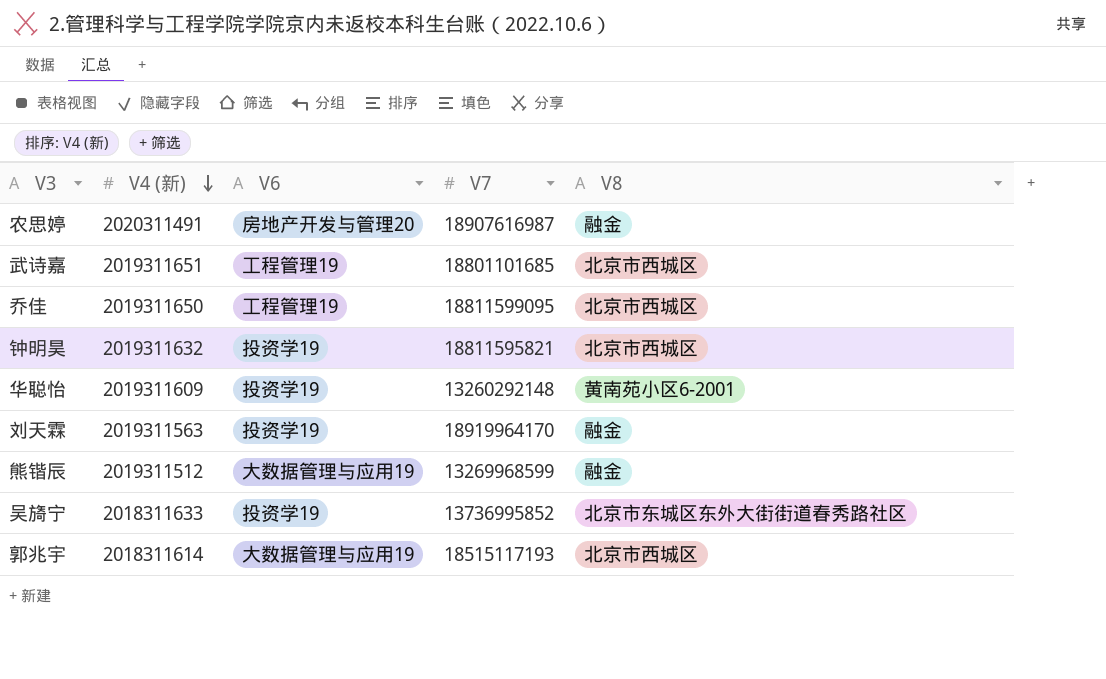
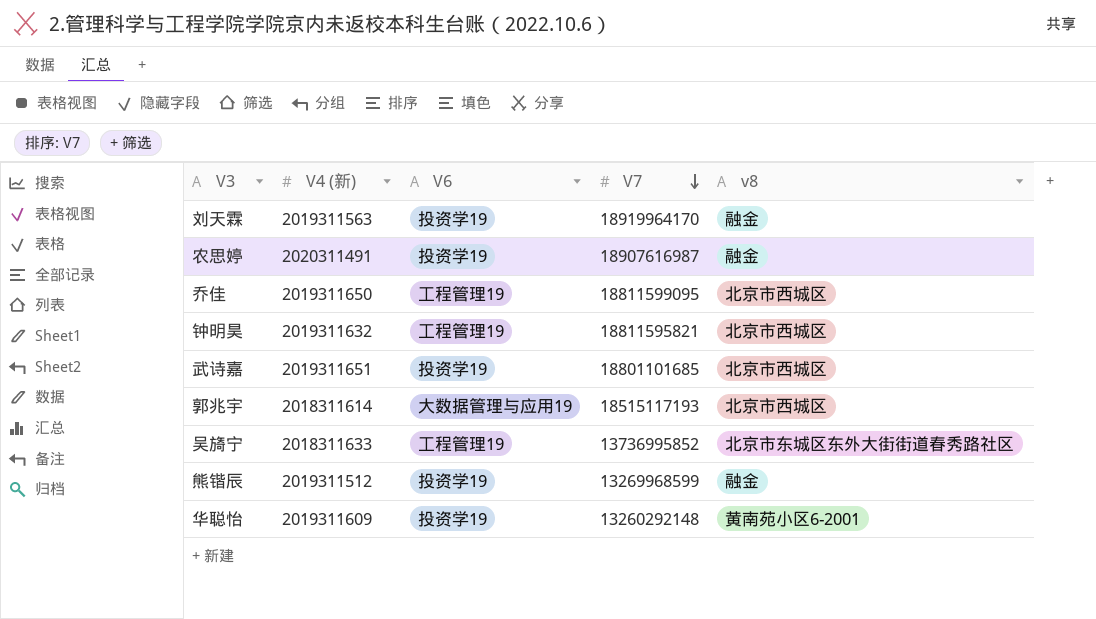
row order: V4 (新) descending -> V7 descending
column name: V8 -> v8
农思婷 | V6: 房地产开发与管理20 -> 投资学19
钟明昊 | V6: 投资学19 -> 工程管理19
武诗嘉 | V6: 工程管理19 -> 投资学19
吴旖宁 | V6: 投资学19 -> 工程管理19
熊锴辰 | V6: 大数据管理与应用19 -> 投资学19

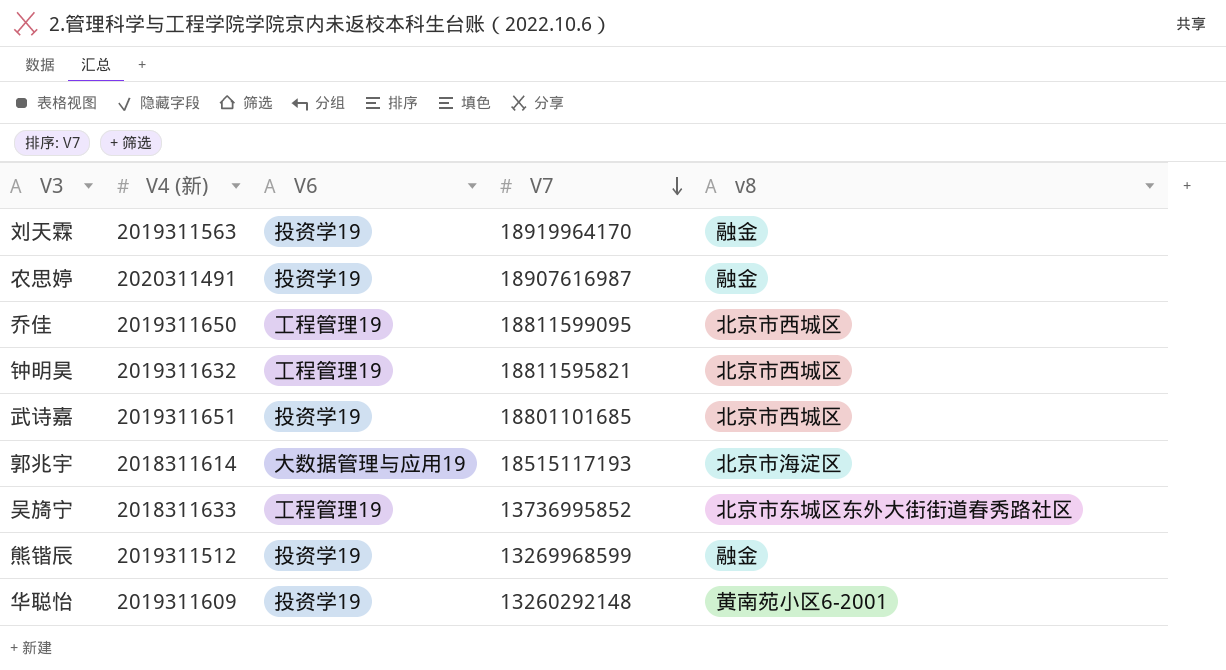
郭兆宇 | v8: 北京市西城区 -> 北京市海淀区

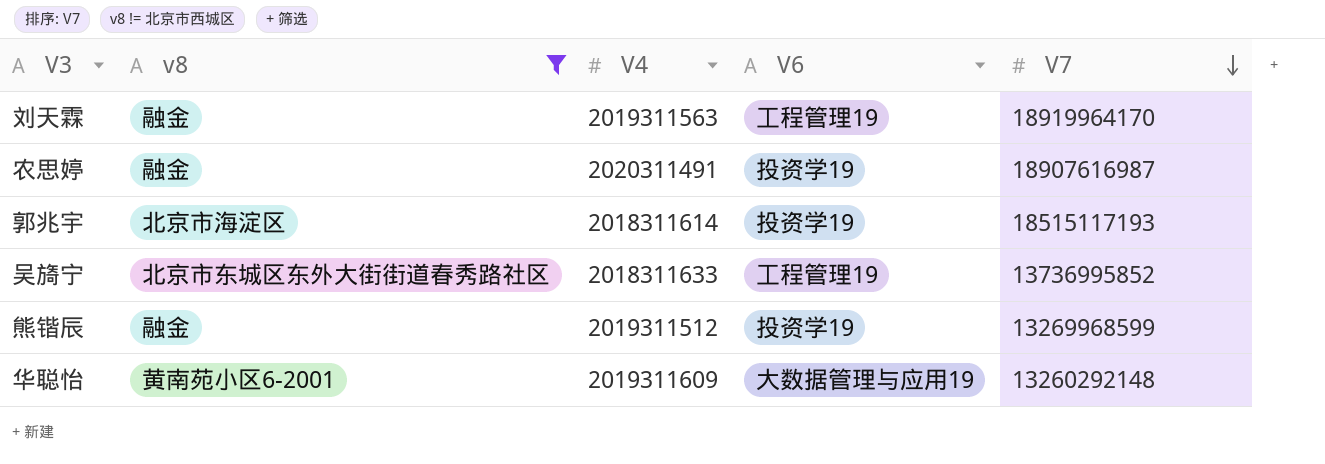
filter: none -> v8 != 北京市西城区
column v8 | position: 5 -> 2
column name: V4 (新) -> V4
刘天霖 | V6: 投资学19 -> 工程管理19
郭兆宇 | V6: 大数据管理与应用19 -> 投资学19
华聪怡 | V6: 投资学19 -> 大数据管理与应用19

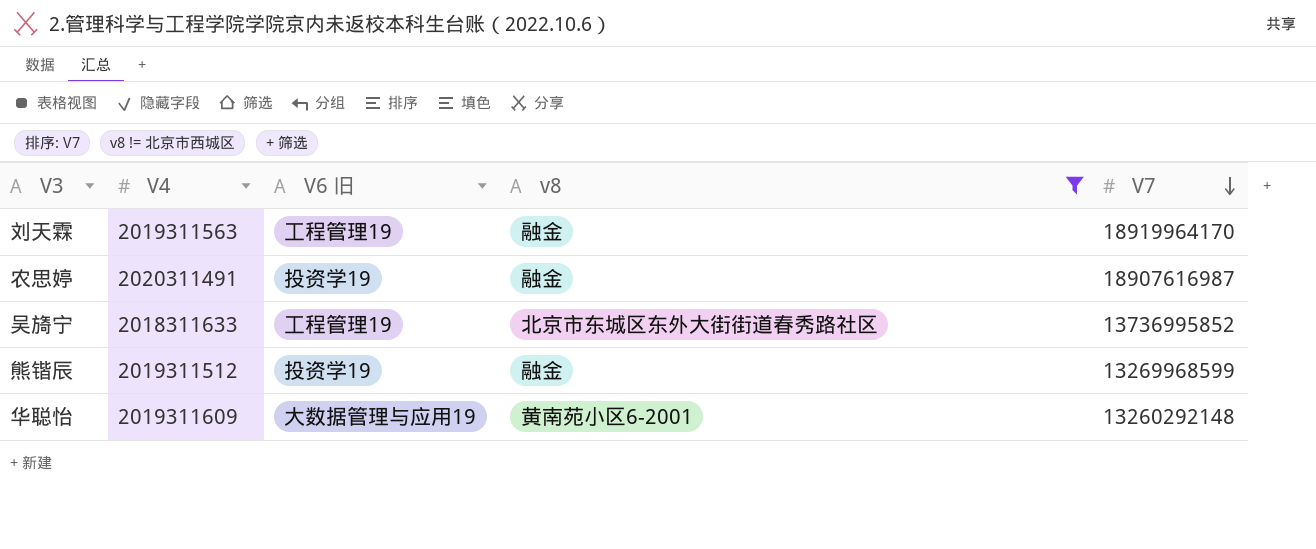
column name: V6 -> V6 旧
column v8 | position: 2 -> 4
row 郭兆宇: 北京市海淀区 | 2018311614 | 投资学19 | 18515117193 -> none

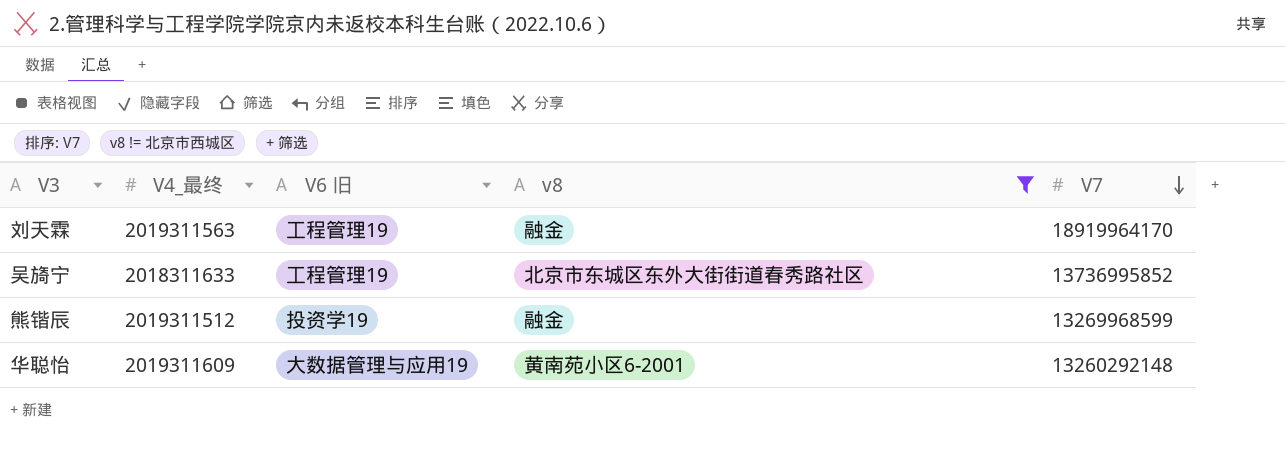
column name: V4 -> V4_最终
row 农思婷: 2020311491 | 投资学19 | 融金 | 18907616987 -> none

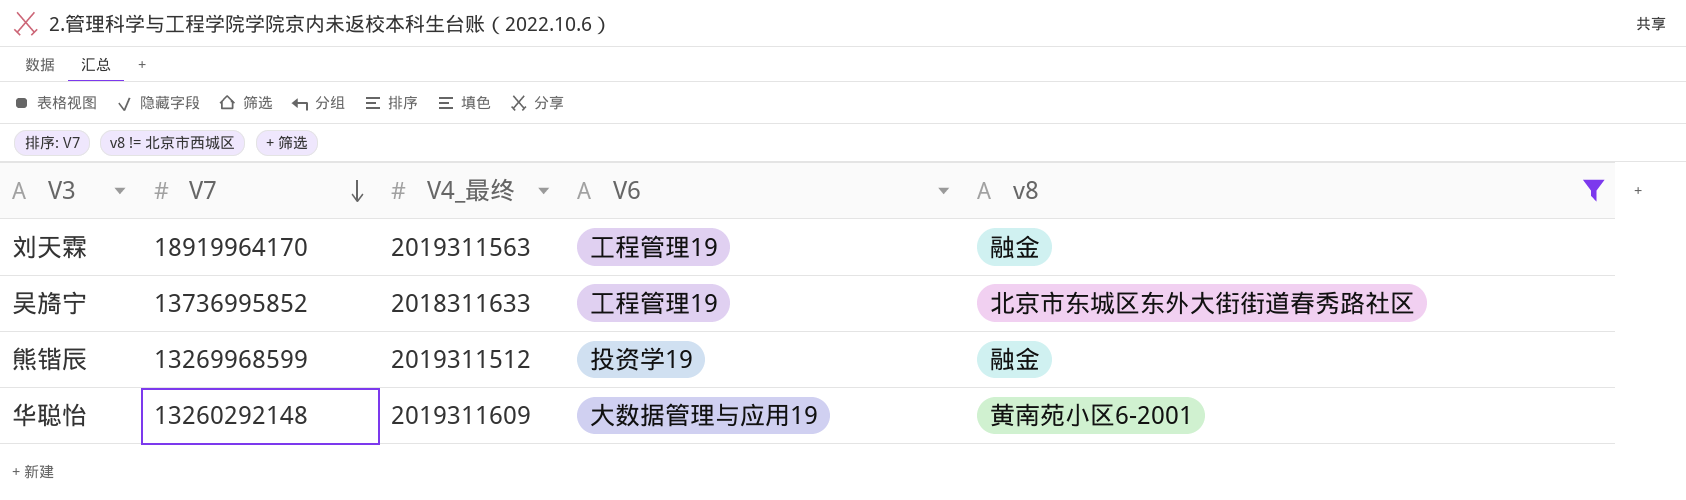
column V7 | position: 5 -> 2
column name: V6 旧 -> V6

